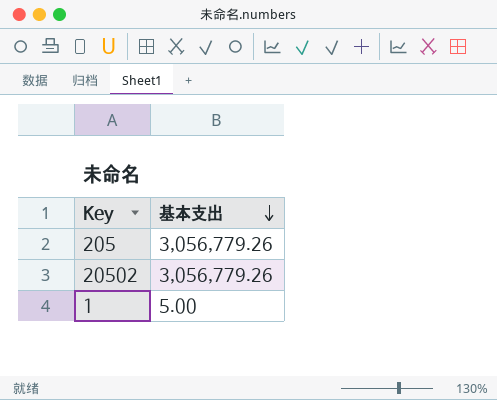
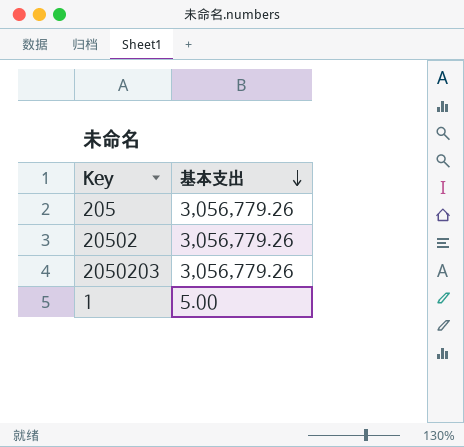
row 2050203: none -> 3,056,779.26

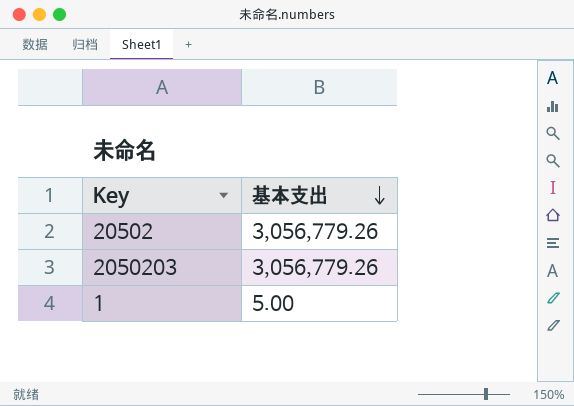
row 205: 3,056,779.26 -> none

